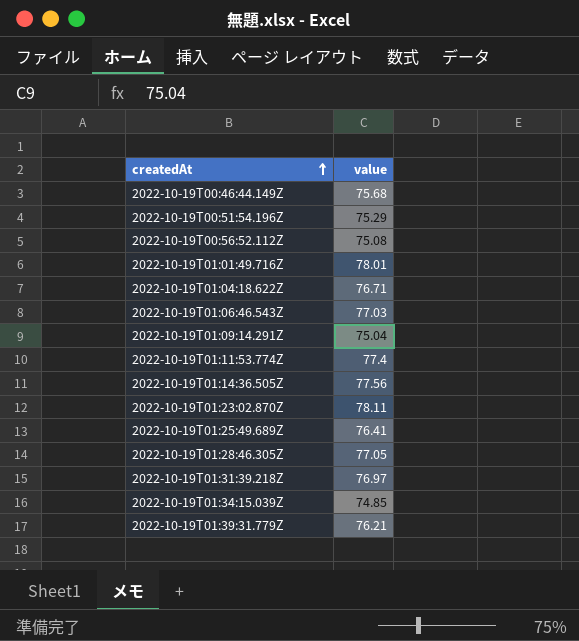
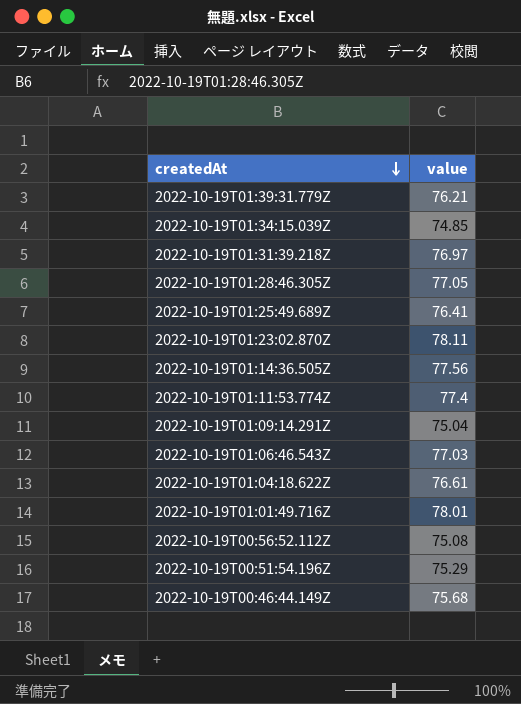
row order: createdAt ascending -> createdAt descending
2022-10-19T01:04:18.622Z | value: 76.71 -> 76.61

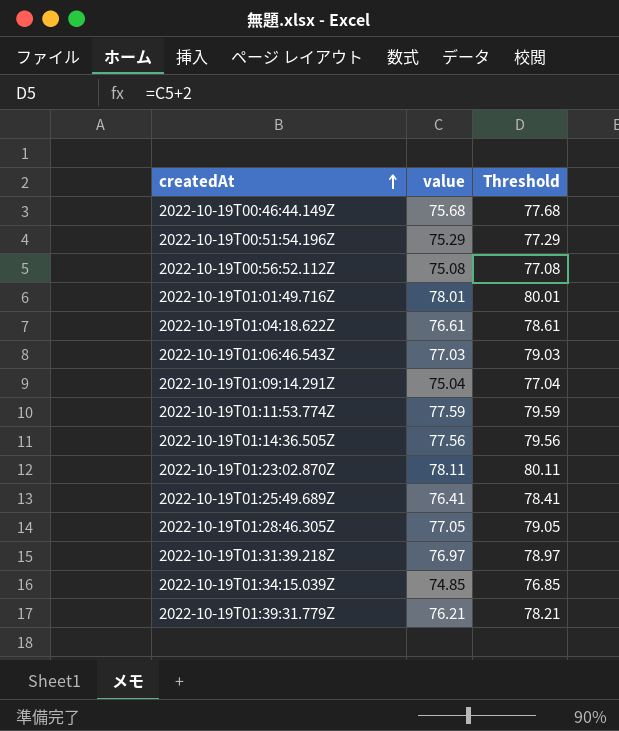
row order: createdAt descending -> createdAt ascending
column Threshold | formula: none -> [value] + 2
2022-10-19T01:11:53.774Z | value: 77.4 -> 77.59

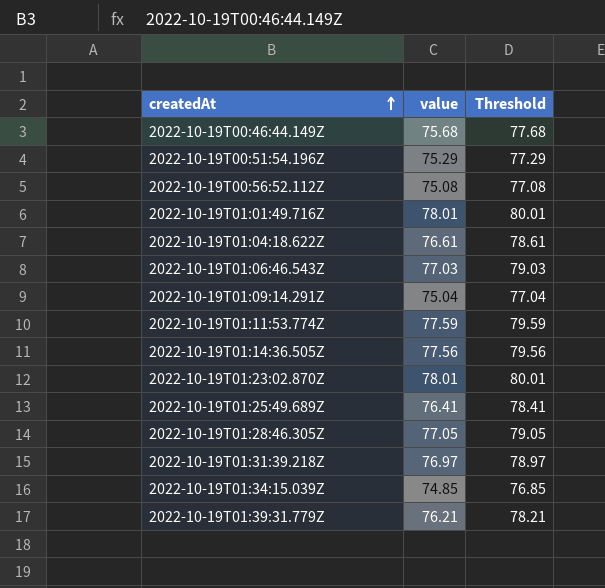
2022-10-19T01:23:02.870Z | value: 78.11 -> 78.01
2022-10-19T01:23:02.870Z | Threshold: 80.11 -> 80.01

